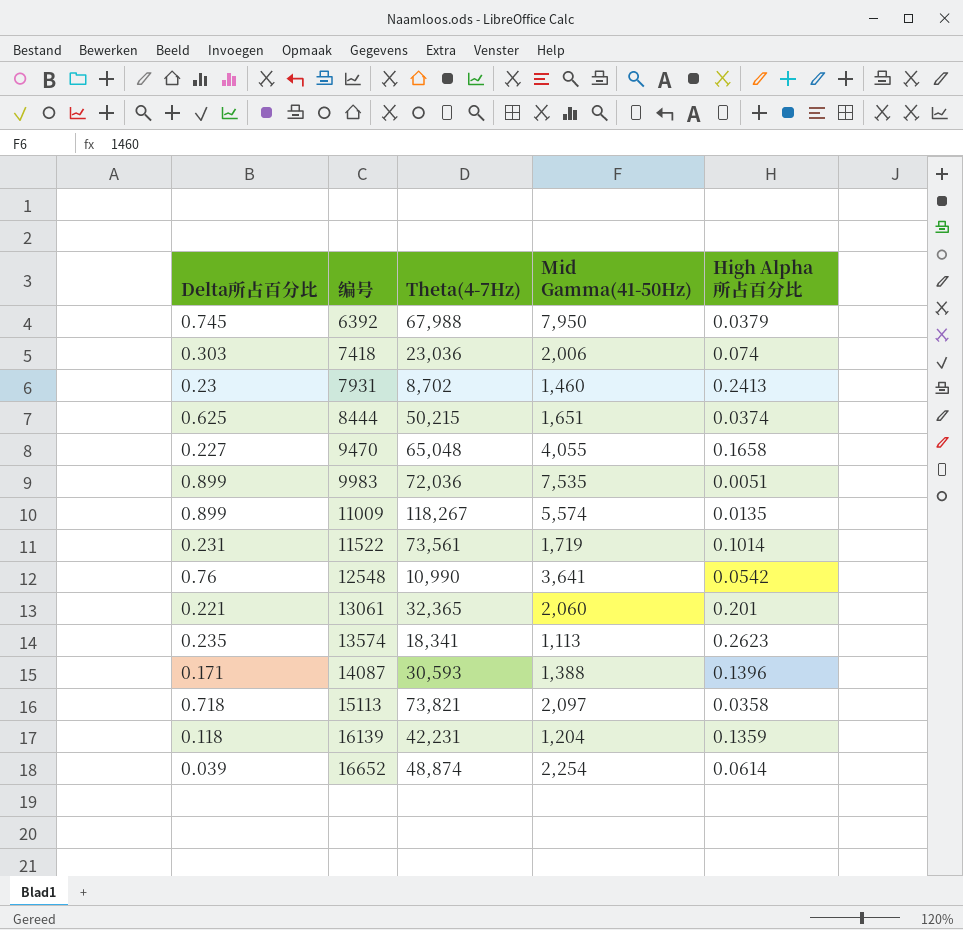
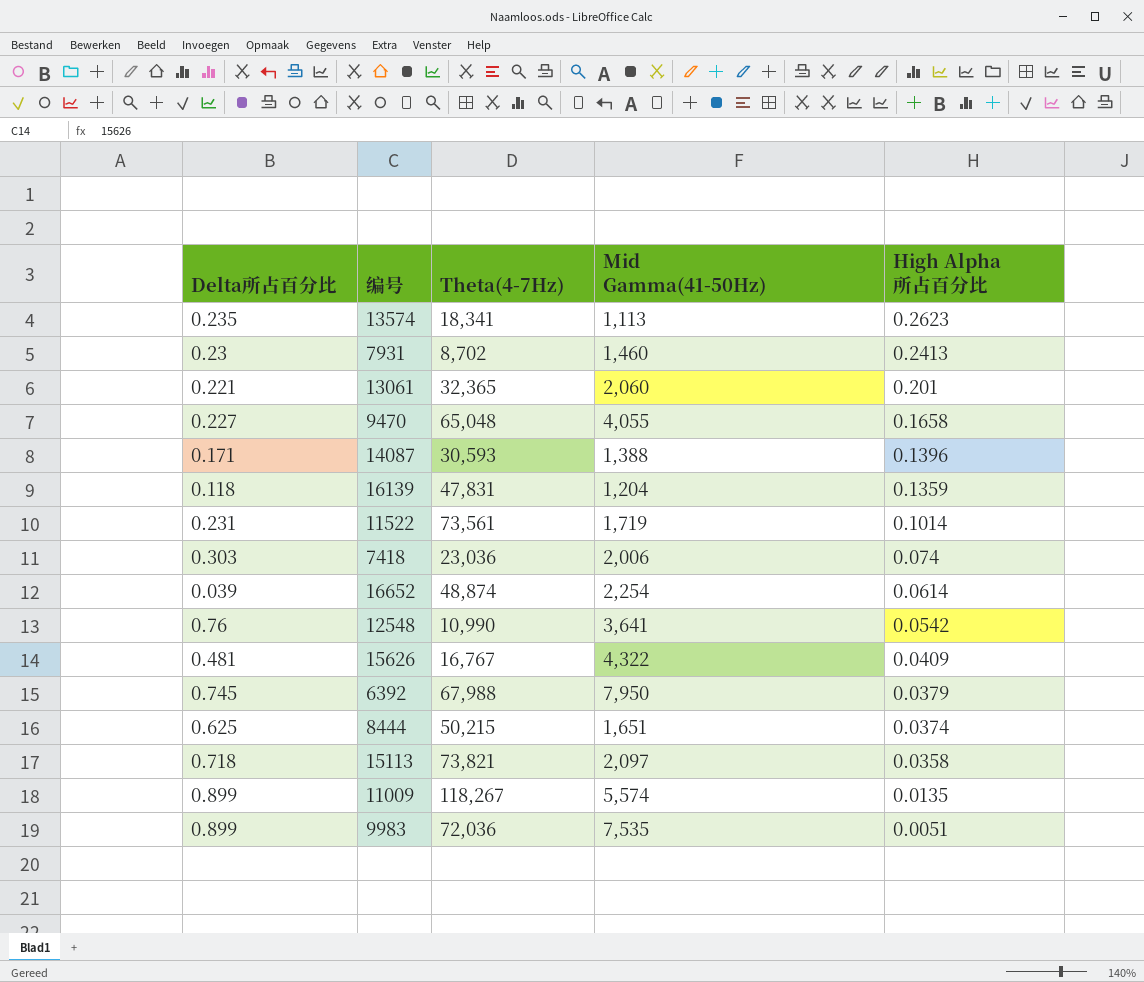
row order: 编号 ascending -> High Alpha所占百分比 descending
16139 | Theta(4-7Hz): 42,231 -> 47,831
row 15626: none -> 0.481 | 16,767 | 4,322 | 0.0409

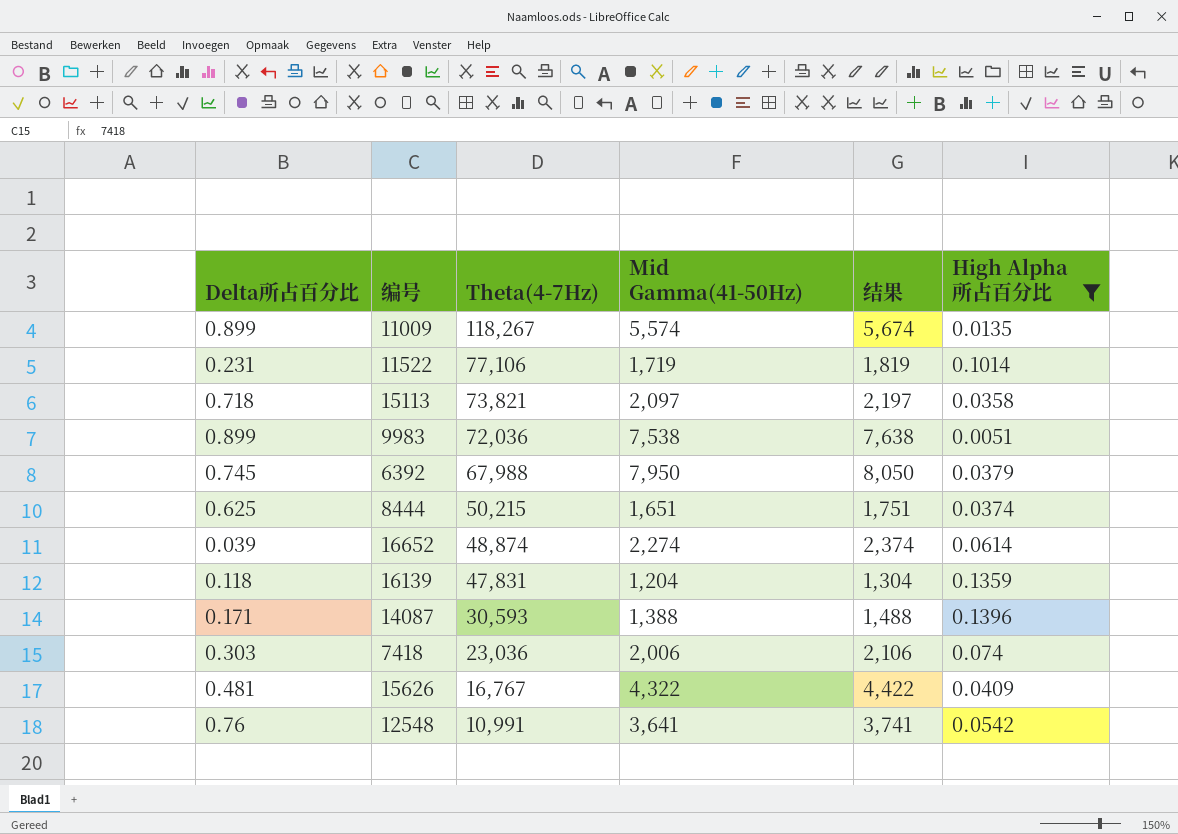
filter: none -> High Alpha所占百分比 <= 0.1396
row order: High Alpha所占百分比 descending -> Theta(4-7Hz) descending
column 结果 | formula: none -> [Mid Gamma(41-50Hz)] + 100
11522 | Theta(4-7Hz): 73,561 -> 77,106
9983 | Mid Gamma(41-50Hz): 7,535 -> 7,538
16652 | Mid Gamma(41-50Hz): 2,254 -> 2,274
12548 | Theta(4-7Hz): 10,990 -> 10,991

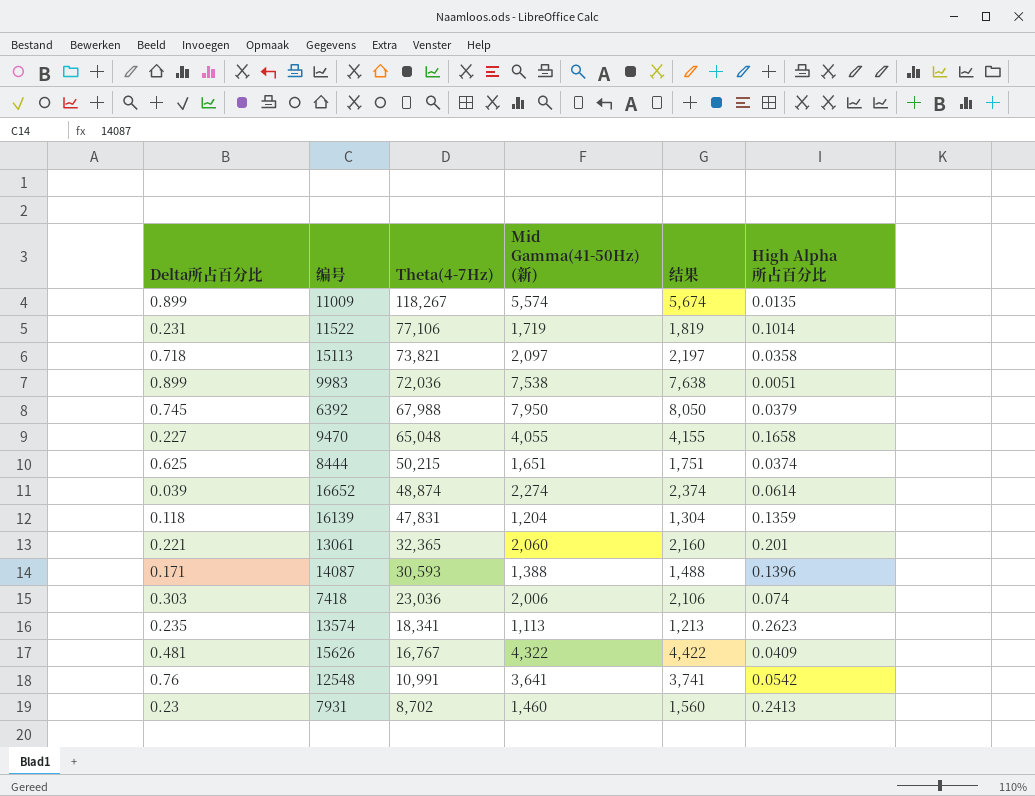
filter: High Alpha所占百分比 <= 0.1396 -> none
column name: Mid Gamma(41-50Hz) -> Mid Gamma(41-50Hz) (新)

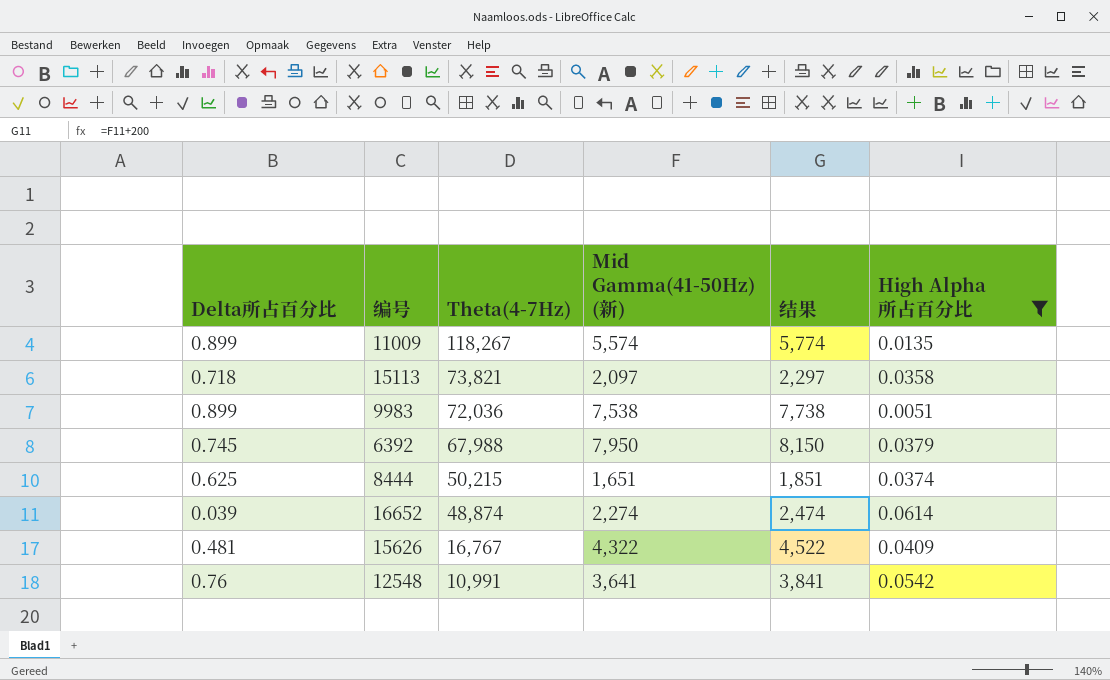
filter: none -> High Alpha所占百分比 <= 0.0614
column 结果 | formula: [Mid Gamma(41-50Hz) (新)] + 100 -> [Mid Gamma(41-50Hz) (新)] + 200

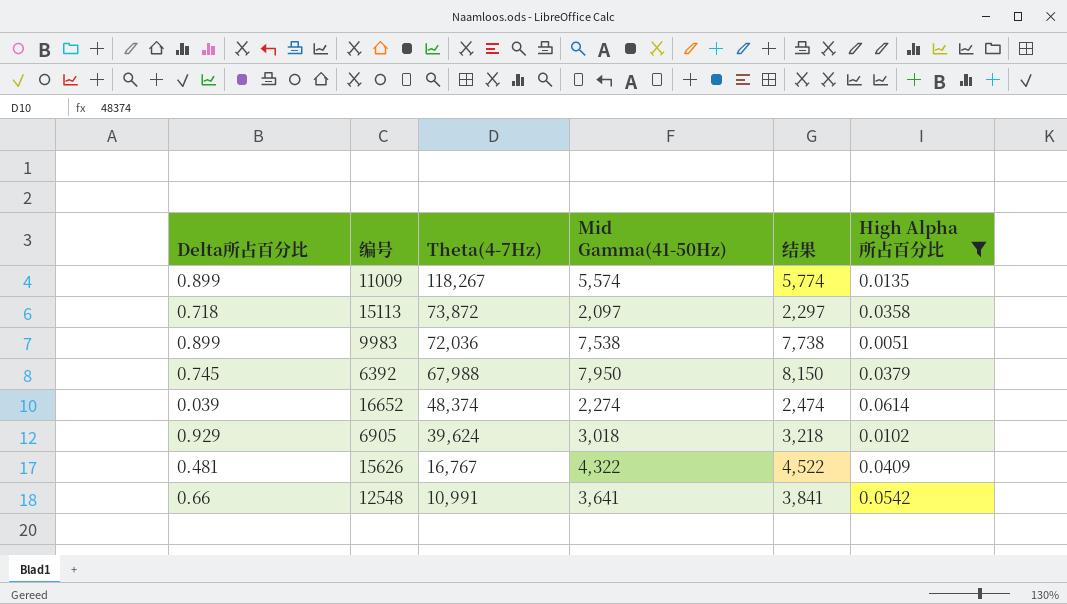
column name: Mid Gamma(41-50Hz) (新) -> Mid Gamma(41-50Hz)
row 8444: 0.625 | 50,215 | 1,651 | 1,851 | 0.0374 -> none
15113 | Theta(4-7Hz): 73,821 -> 73,872
16652 | Theta(4-7Hz): 48,874 -> 48,374
row 6905: none -> 0.929 | 39,624 | 3,018 | 3,218 | 0.0102
12548 | Delta所占百分比: 0.76 -> 0.66

